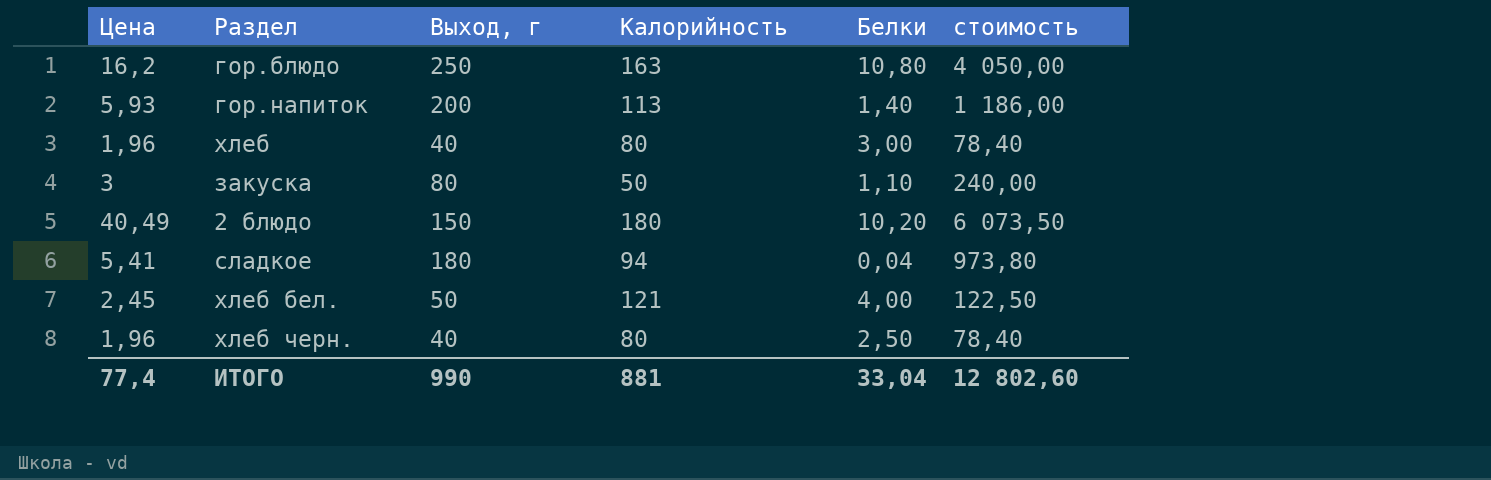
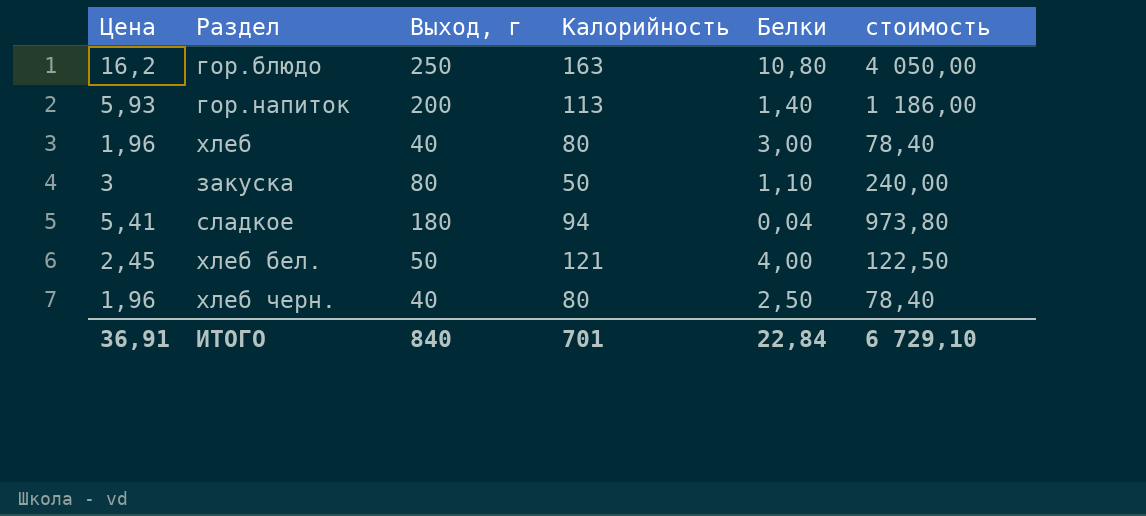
row 2 блюдо: 40,49 | 150 | 180 | 10,20 | 6 073,50 -> none
ИТОГО | Цена: 77,4 -> 36,91
ИТОГО | Выход, г: 990 -> 840
ИТОГО | Калорийность: 881 -> 701
ИТОГО | Белки: 33,04 -> 22,84
ИТОГО | стоимость: 12 802,60 -> 6 729,10

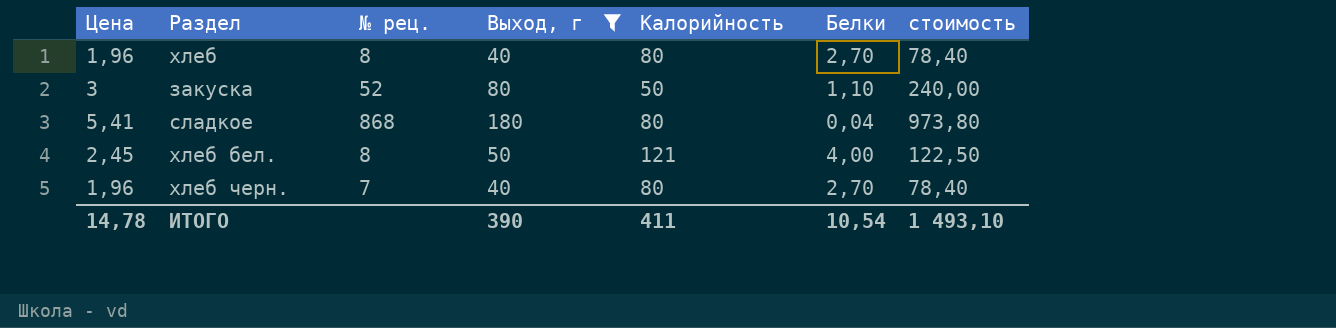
filter: none -> Выход, г <= 180
column № рец. | position: none -> 3
хлеб | Белки: 3,00 -> 2,70
сладкое | Калорийность: 94 -> 80
хлеб черн. | Белки: 2,50 -> 2,70
ИТОГО | Цена: 36,91 -> 14,78
ИТОГО | Выход, г: 840 -> 390
ИТОГО | Калорийность: 701 -> 411
ИТОГО | Белки: 22,84 -> 10,54
ИТОГО | стоимость: 6 729,10 -> 1 493,10

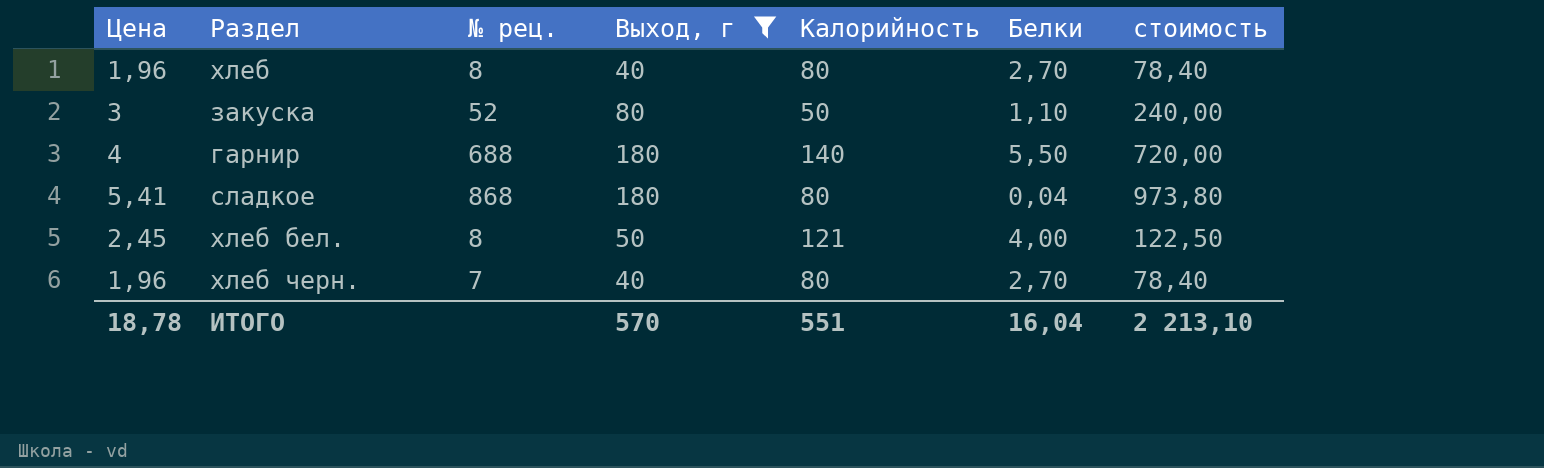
row гарнир: none -> 4 | 688 | 180 | 140 | 5,50 | 720,00
ИТОГО | Цена: 14,78 -> 18,78
ИТОГО | Выход, г: 390 -> 570
ИТОГО | Калорийность: 411 -> 551
ИТОГО | Белки: 10,54 -> 16,04
ИТОГО | стоимость: 1 493,10 -> 2 213,10

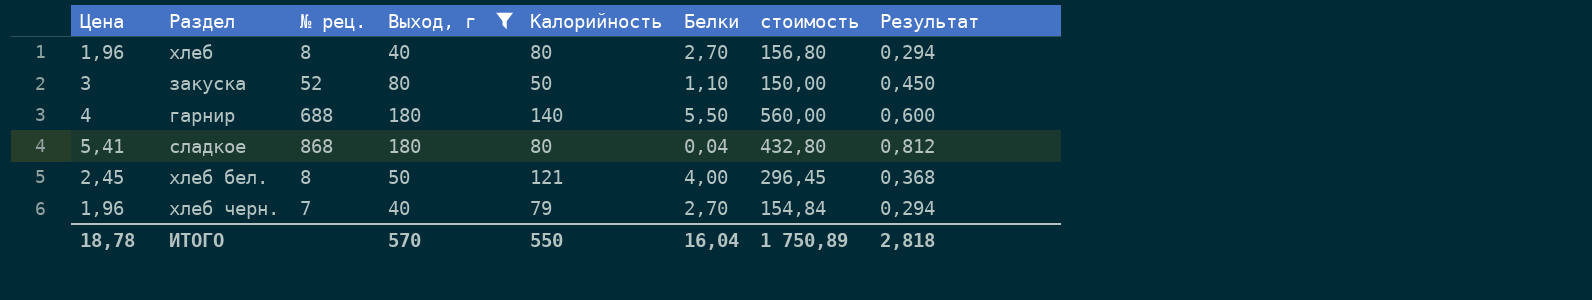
column стоимость | formula: [Цена] * [Выход, г] -> [Цена] * [Калорийность]
column Результат | formula: none -> [Цена] * 0,15
хлеб черн. | Калорийность: 80 -> 79
ИТОГО | Калорийность: 551 -> 550
ИТОГО | стоимость: 2 213,10 -> 1 750,89

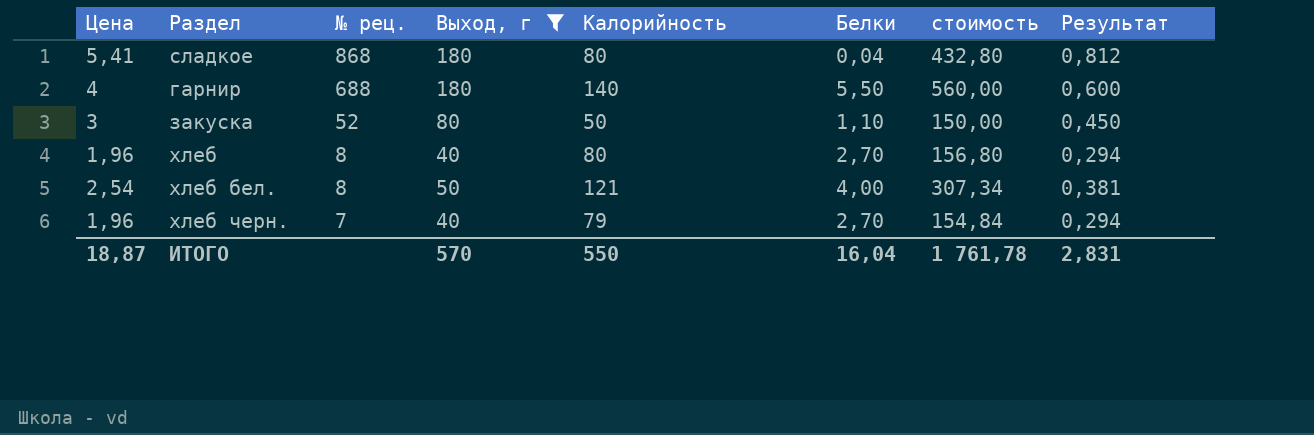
row order: none -> № рец. descending
хлеб бел. | Цена: 2,45 -> 2,54
хлеб бел. | стоимость: 296,45 -> 307,34
хлеб бел. | Результат: 0,368 -> 0,381
ИТОГО | Цена: 18,78 -> 18,87
ИТОГО | стоимость: 1 750,89 -> 1 761,78
ИТОГО | Результат: 2,818 -> 2,831

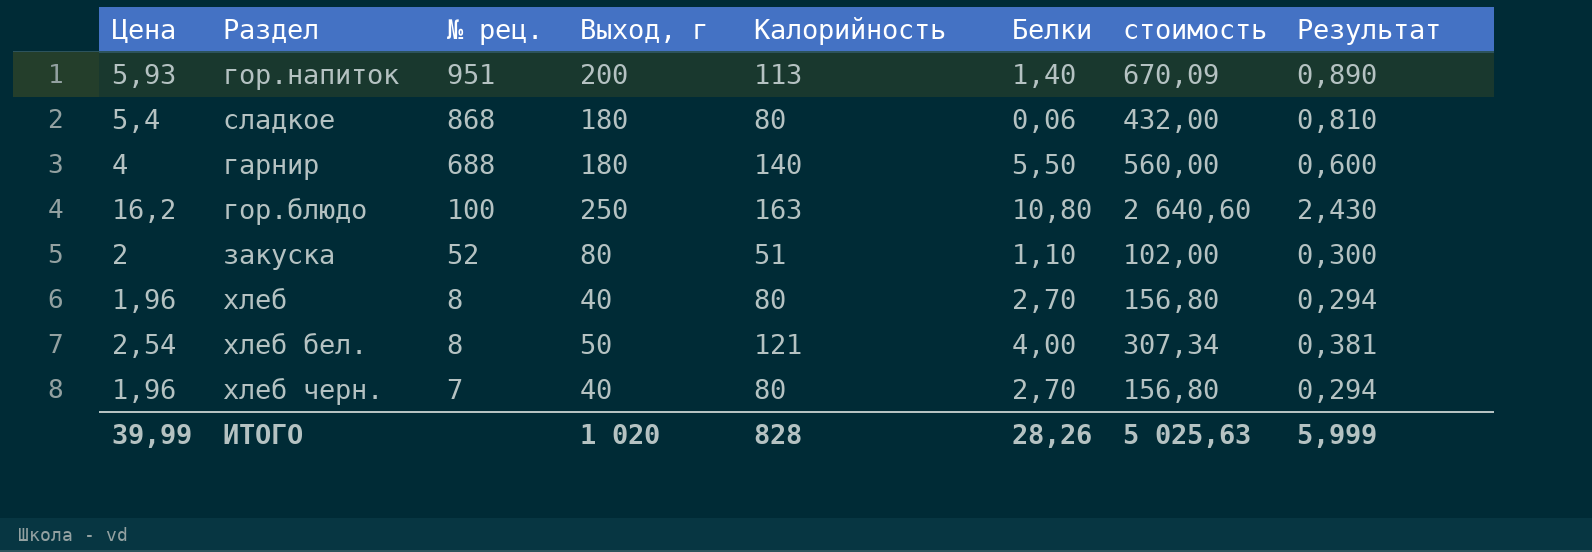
filter: Выход, г <= 180 -> none
сладкое | Цена: 5,41 -> 5,4
сладкое | Белки: 0,04 -> 0,06
сладкое | стоимость: 432,80 -> 432,00
сладкое | Результат: 0,812 -> 0,810
закуска | Цена: 3 -> 2
закуска | Калорийность: 50 -> 51
закуска | стоимость: 150,00 -> 102,00
закуска | Результат: 0,450 -> 0,300
хлеб черн. | Калорийность: 79 -> 80
хлеб черн. | стоимость: 154,84 -> 156,80
ИТОГО | Цена: 18,87 -> 39,99
ИТОГО | Выход, г: 570 -> 1 020
ИТОГО | Калорийность: 550 -> 828
ИТОГО | Белки: 16,04 -> 28,26
ИТОГО | стоимость: 1 761,78 -> 5 025,63
ИТОГО | Результат: 2,831 -> 5,999

